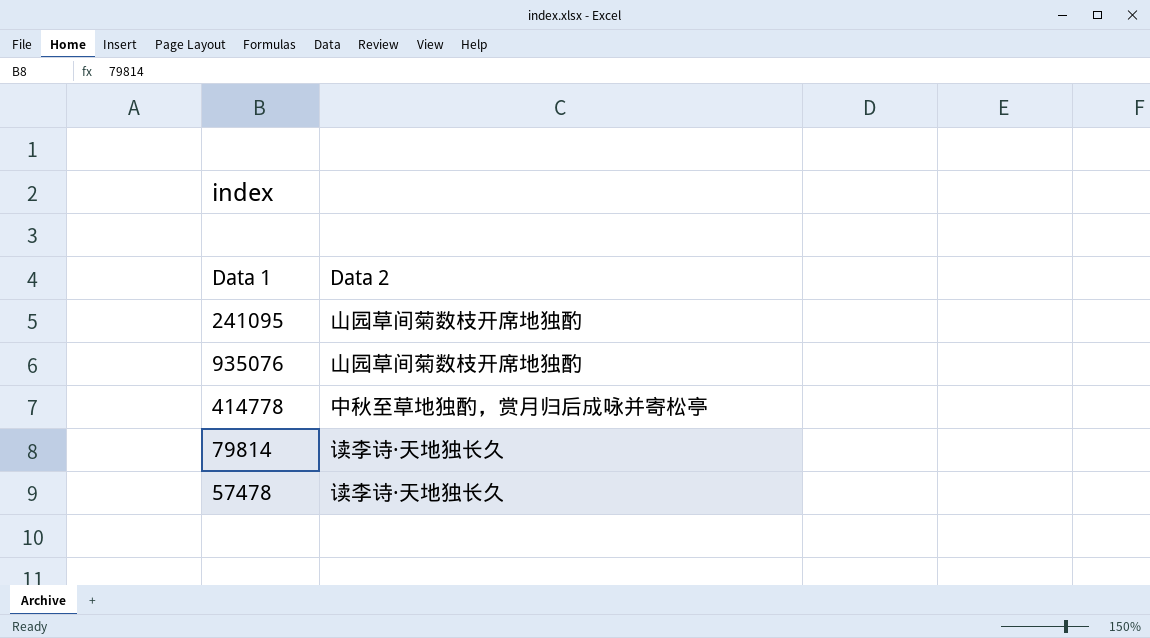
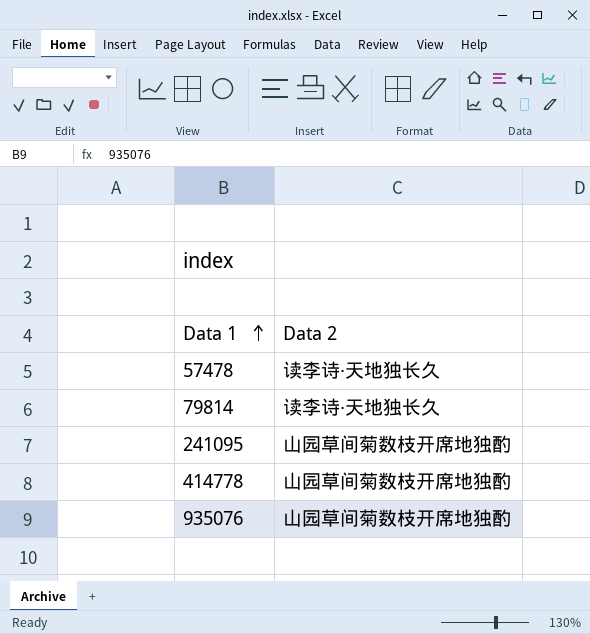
row order: none -> Data 1 ascending
414778 | Data 2: 中秋至草地独酌，赏月归后成咏并寄松亭 -> 山园草间菊数枝开席地独酌

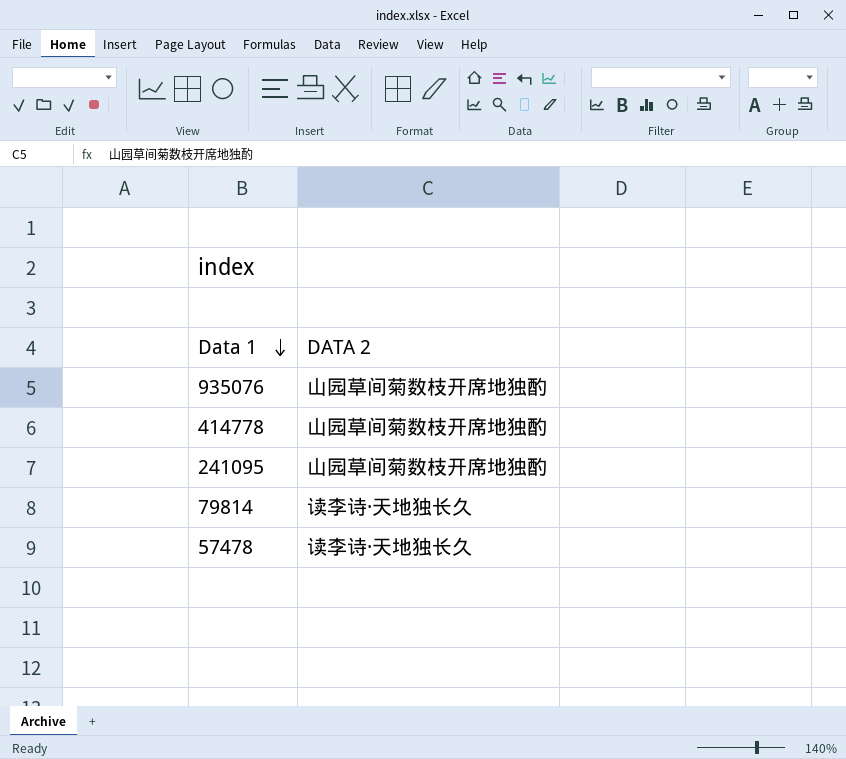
row order: Data 1 ascending -> Data 1 descending
column name: Data 2 -> DATA 2

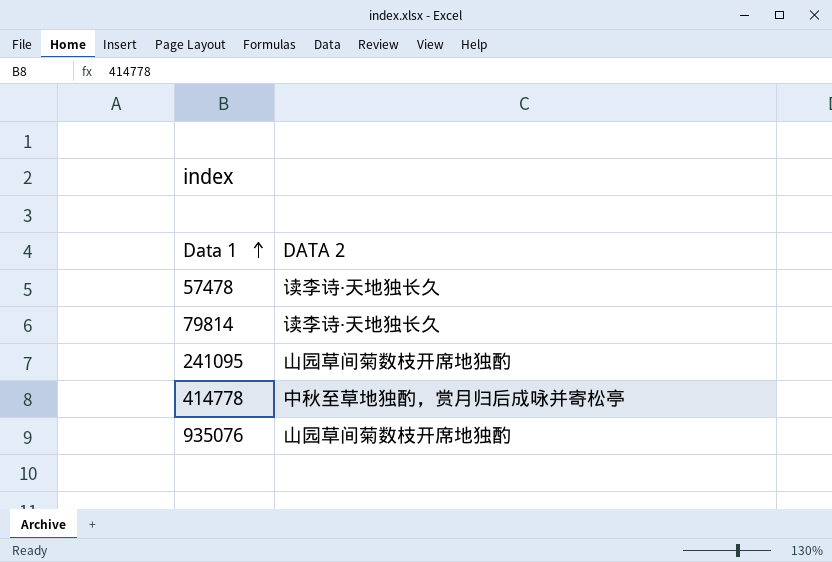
row order: Data 1 descending -> Data 1 ascending
414778 | DATA 2: 山园草间菊数枝开席地独酌 -> 中秋至草地独酌，赏月归后成咏并寄松亭

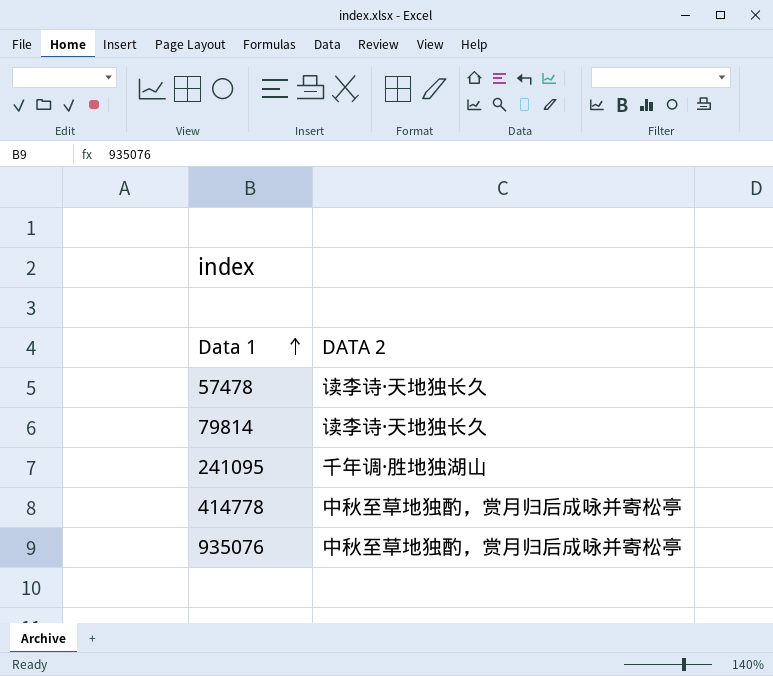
241095 | DATA 2: 山园草间菊数枝开席地独酌 -> 千年调·胜地独湖山
935076 | DATA 2: 山园草间菊数枝开席地独酌 -> 中秋至草地独酌，赏月归后成咏并寄松亭

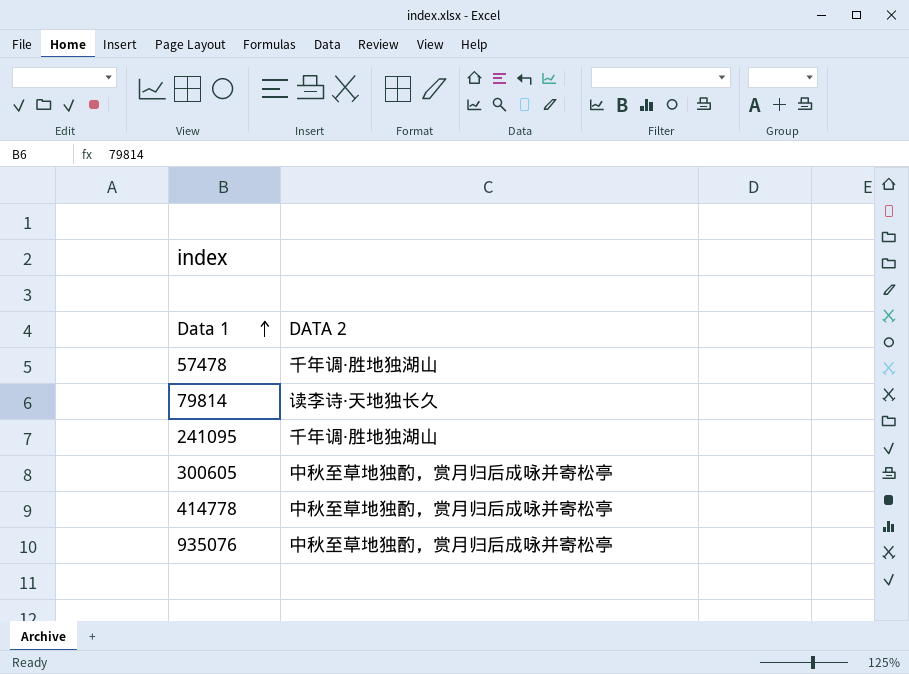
57478 | DATA 2: 读李诗·天地独长久 -> 千年调·胜地独湖山
row 300605: none -> 中秋至草地独酌，赏月归后成咏并寄松亭

